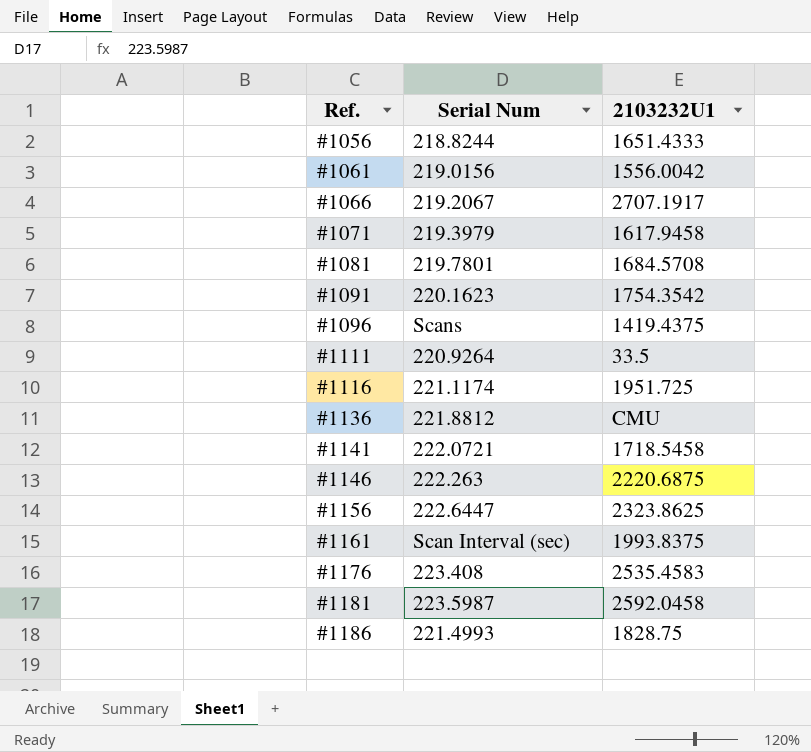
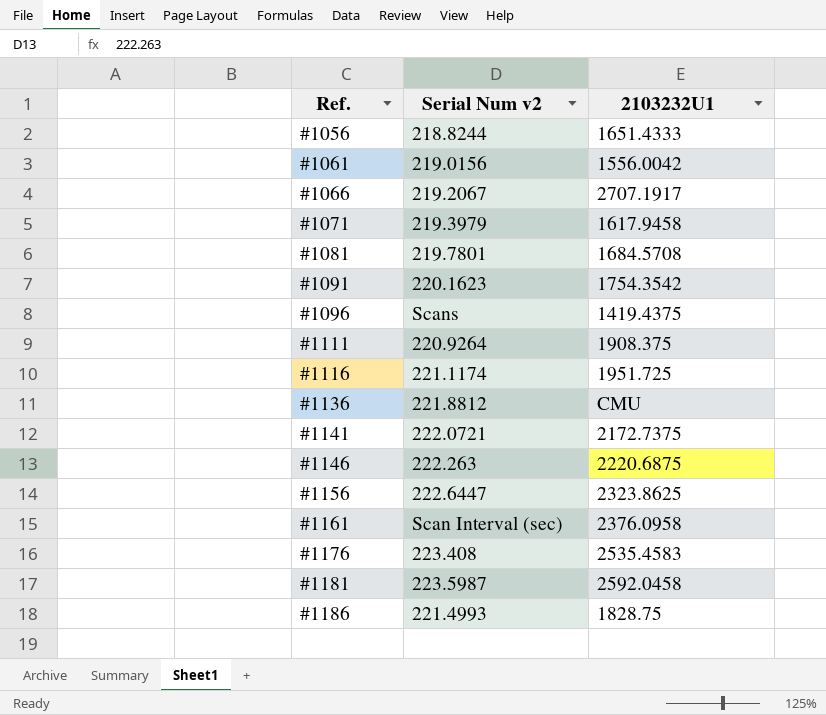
column name: Serial Num -> Serial Num v2
#1111 | 2103232U1: 33.5 -> 1908.375
#1141 | 2103232U1: 1718.5458 -> 2172.7375
#1161 | 2103232U1: 1993.8375 -> 2376.0958

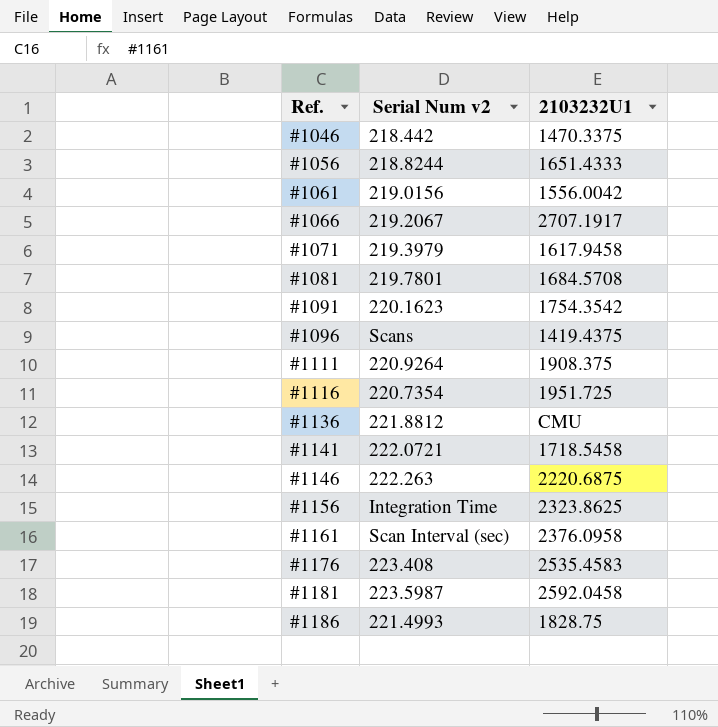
row #1046: none -> 218.442 | 1470.3375
#1116 | Serial Num v2: 221.1174 -> 220.7354
#1141 | 2103232U1: 2172.7375 -> 1718.5458
#1156 | Serial Num v2: 222.6447 -> Integration Time

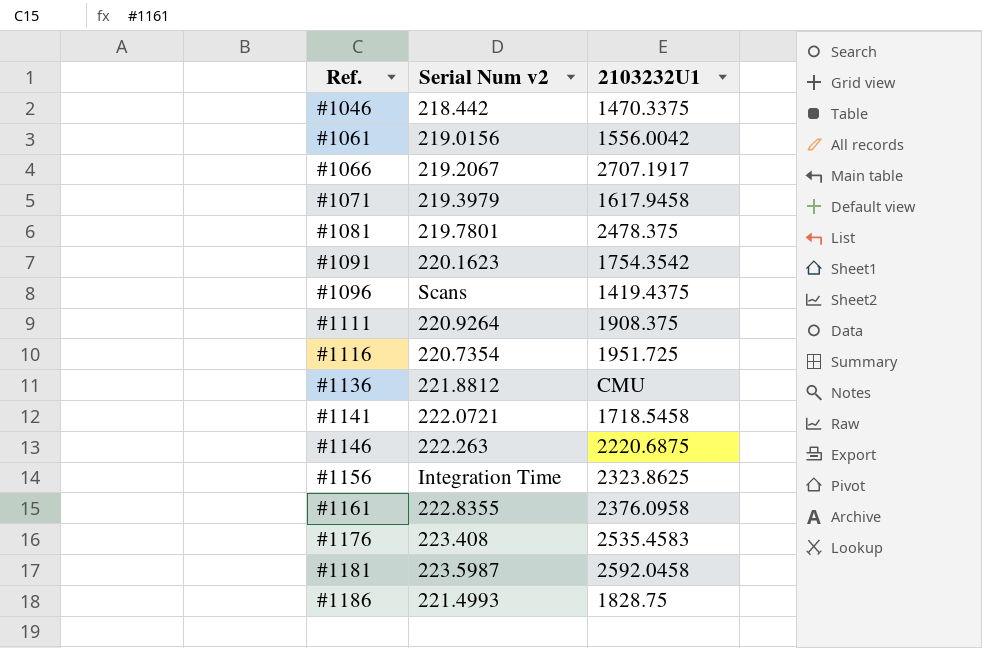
row #1056: 218.8244 | 1651.4333 -> none
#1081 | 2103232U1: 1684.5708 -> 2478.375
#1161 | Serial Num v2: Scan Interval (sec) -> 222.8355

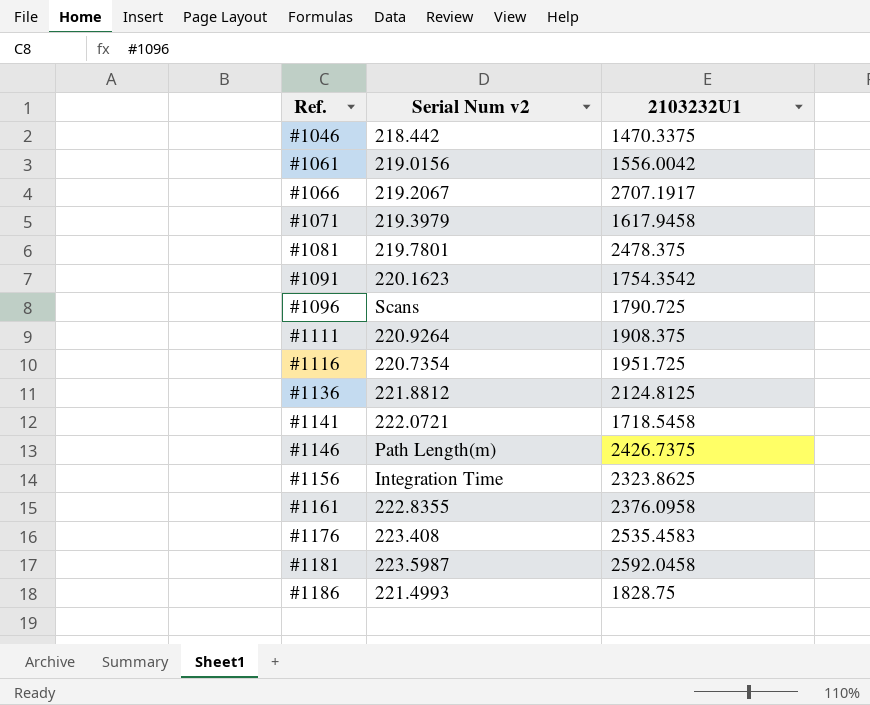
#1096 | 2103232U1: 1419.4375 -> 1790.725
#1136 | 2103232U1: CMU -> 2124.8125
#1146 | Serial Num v2: 222.263 -> Path Length(m)
#1146 | 2103232U1: 2220.6875 -> 2426.7375

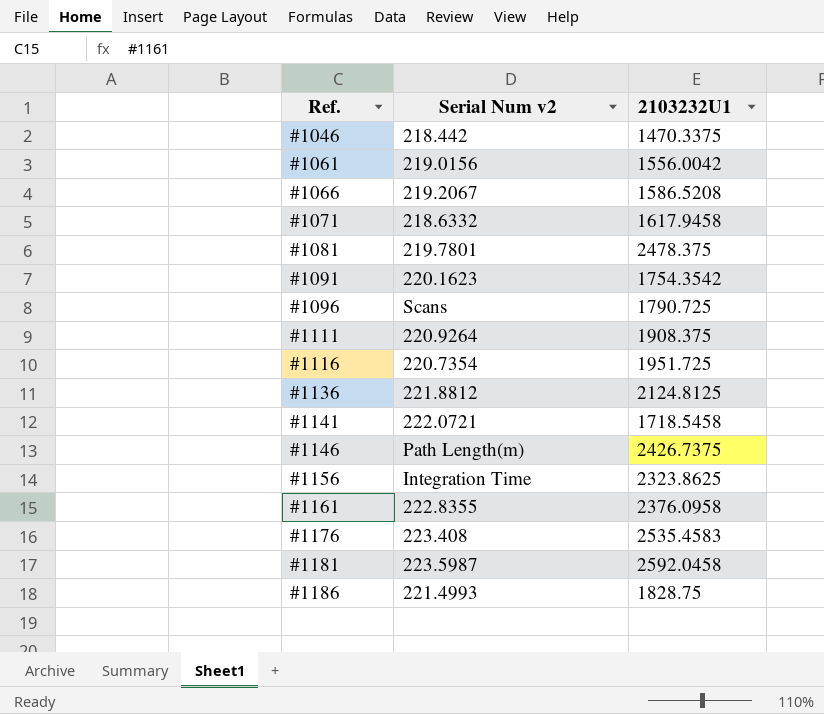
#1066 | 2103232U1: 2707.1917 -> 1586.5208
#1071 | Serial Num v2: 219.3979 -> 218.6332

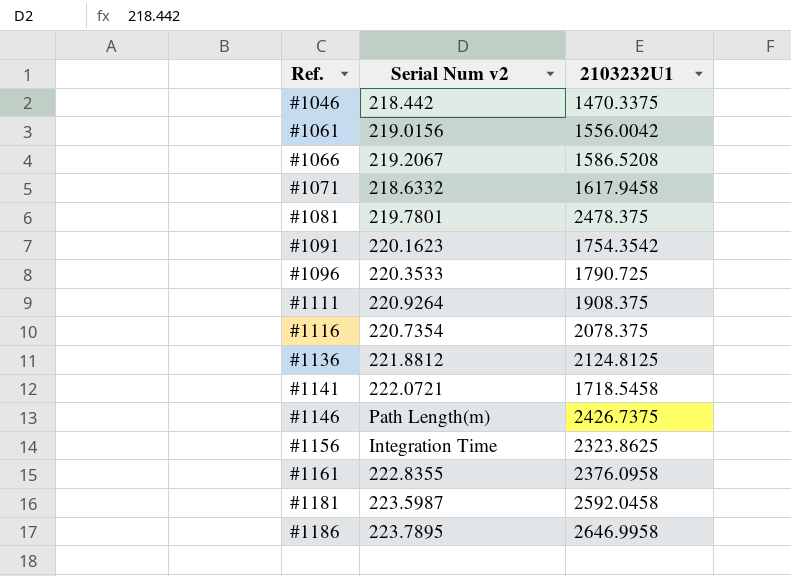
row #1176: 223.408 | 2535.4583 -> none
#1096 | Serial Num v2: Scans -> 220.3533
#1116 | 2103232U1: 1951.725 -> 2078.375
#1186 | Serial Num v2: 221.4993 -> 223.7895
#1186 | 2103232U1: 1828.75 -> 2646.9958

